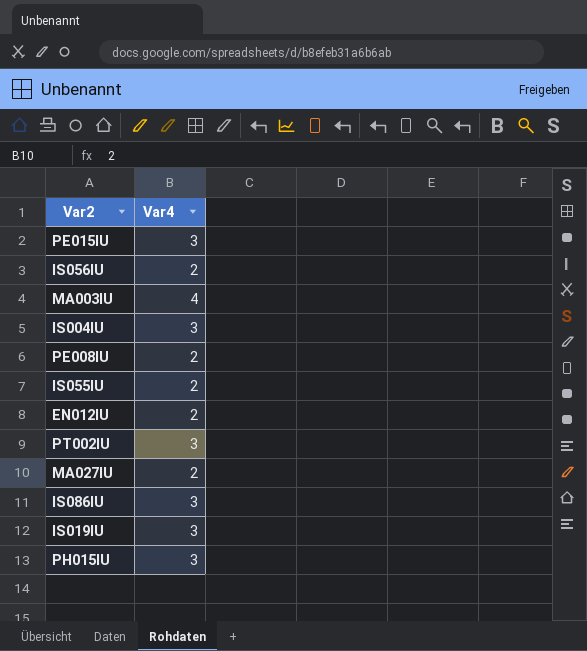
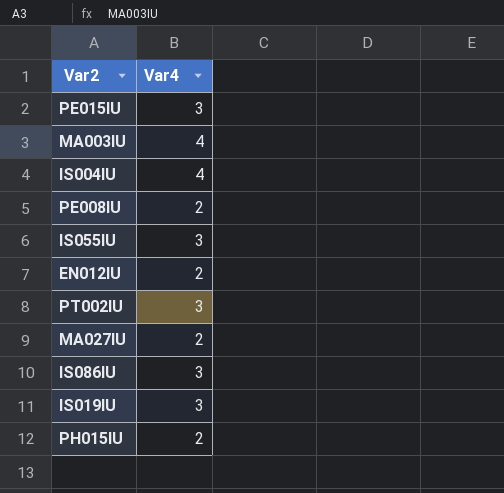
row IS056IU: 2 -> none
IS004IU | Var4: 3 -> 4
IS055IU | Var4: 2 -> 3
PH015IU | Var4: 3 -> 2

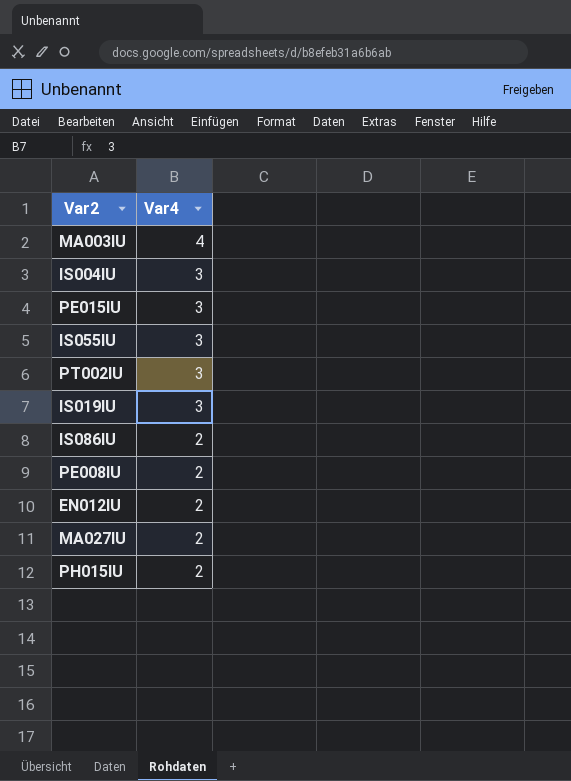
row order: none -> Var4 descending
IS004IU | Var4: 4 -> 3
IS086IU | Var4: 3 -> 2

